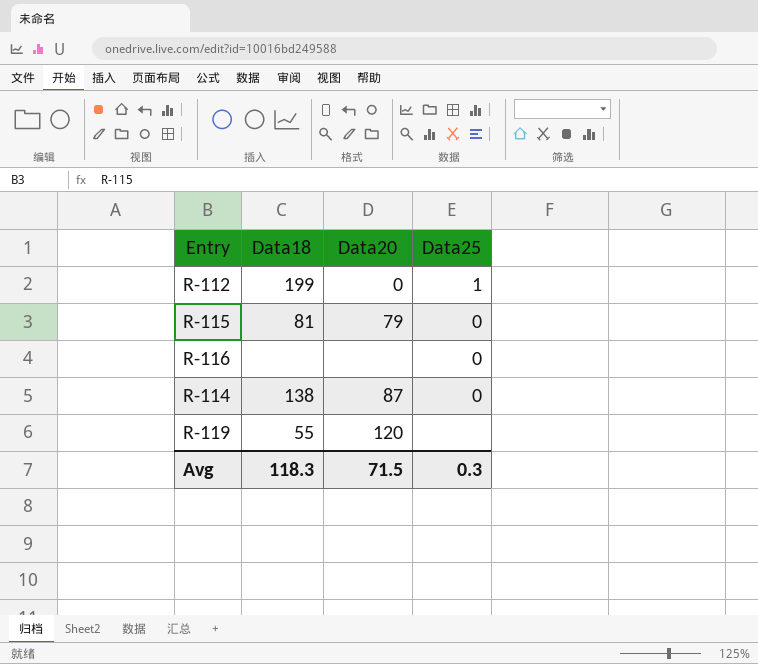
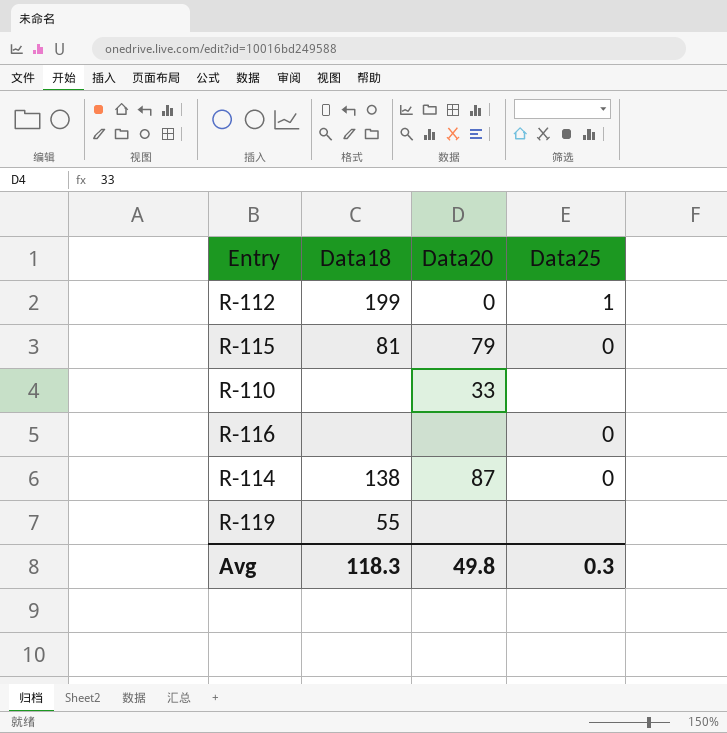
row R-110: none -> none | 33 | none
R-119 | Data20: 120 -> none
Avg | Data20: 71.5 -> 49.8

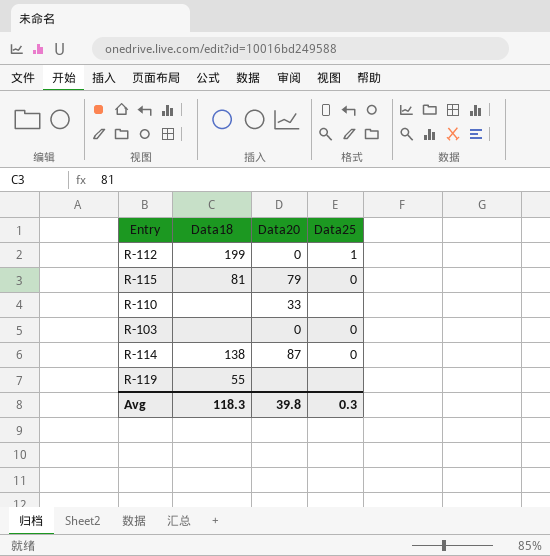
row R-116: none | none | 0 -> none
row R-103: none -> none | 0 | 0
Avg | Data20: 49.8 -> 39.8

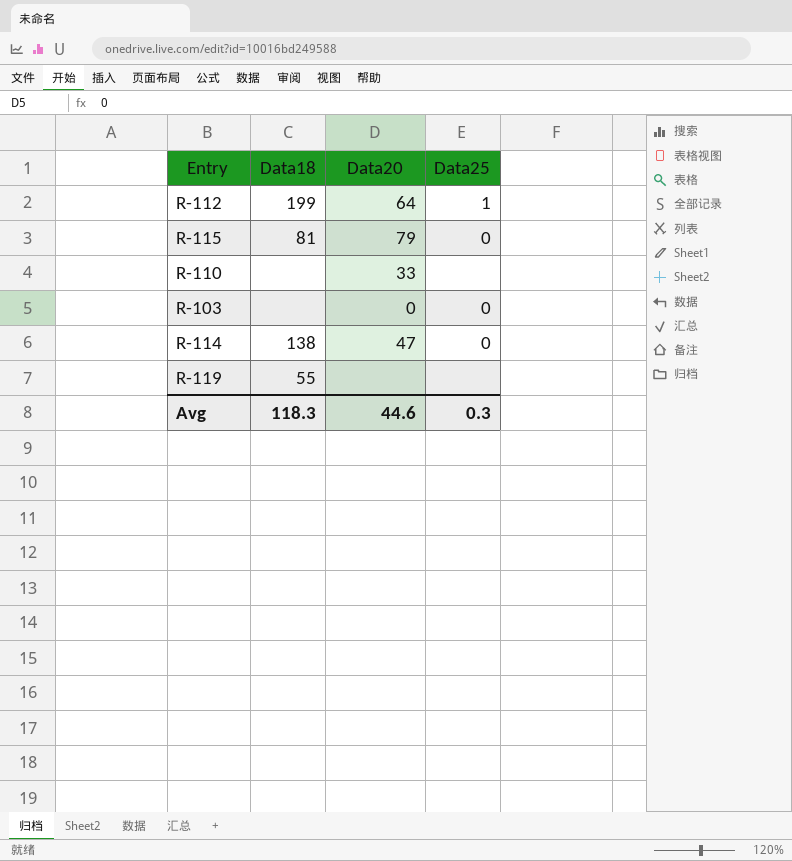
R-112 | Data20: 0 -> 64
R-114 | Data20: 87 -> 47
Avg | Data20: 39.8 -> 44.6

